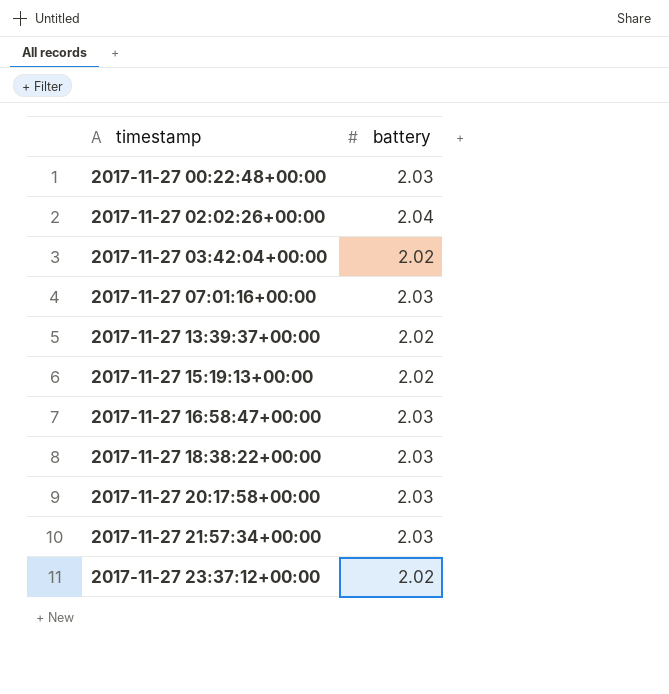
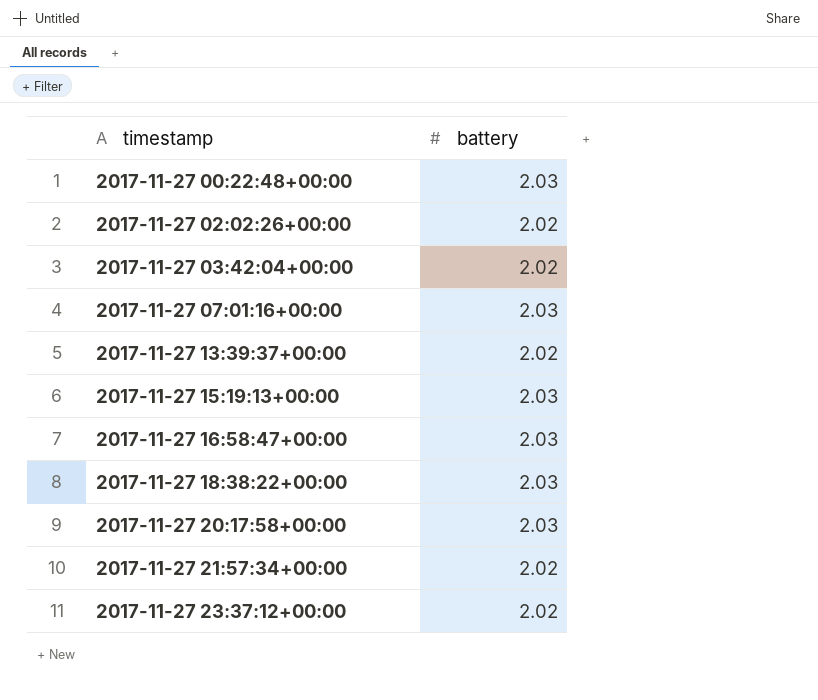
2017-11-27 02:02:26+00:00 | battery: 2.04 -> 2.02
2017-11-27 15:19:13+00:00 | battery: 2.02 -> 2.03
2017-11-27 21:57:34+00:00 | battery: 2.03 -> 2.02

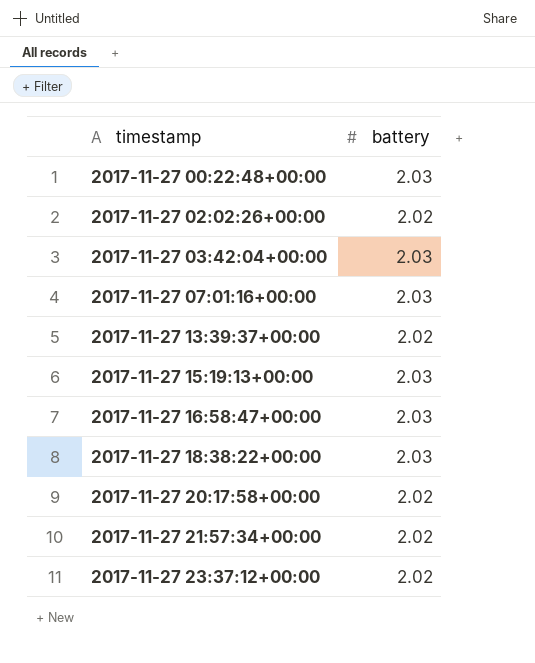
2017-11-27 03:42:04+00:00 | battery: 2.02 -> 2.03
2017-11-27 20:17:58+00:00 | battery: 2.03 -> 2.02

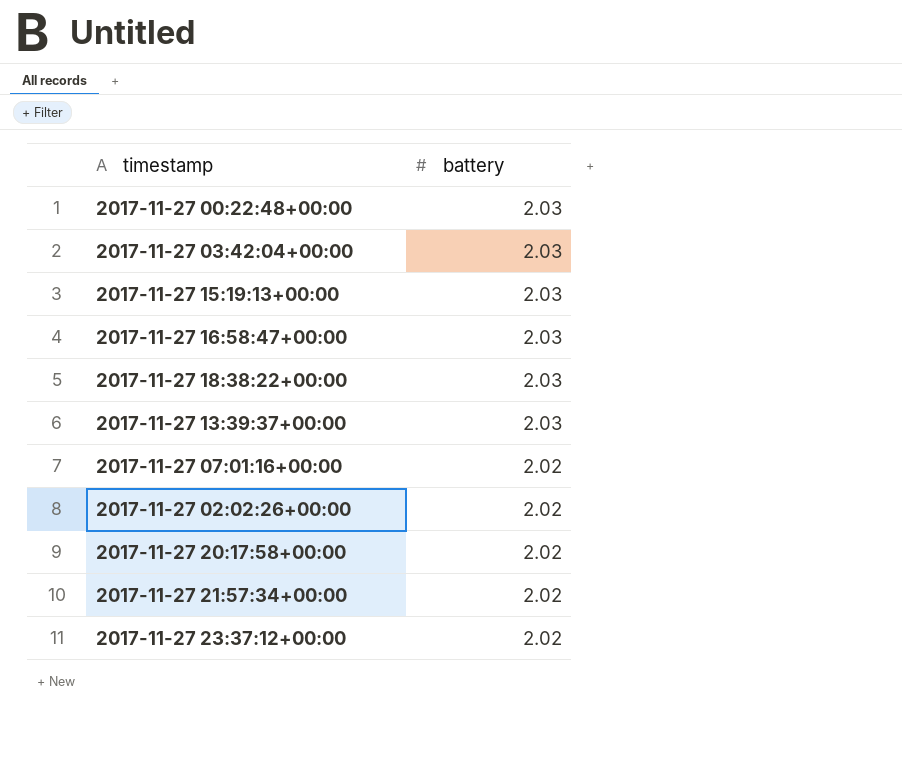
row order: timestamp ascending -> battery descending
2017-11-27 13:39:37+00:00 | battery: 2.02 -> 2.03
2017-11-27 07:01:16+00:00 | battery: 2.03 -> 2.02

